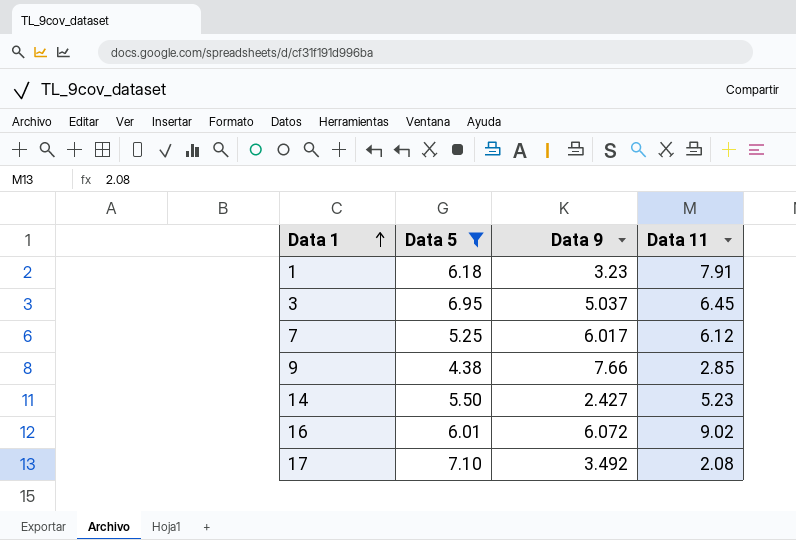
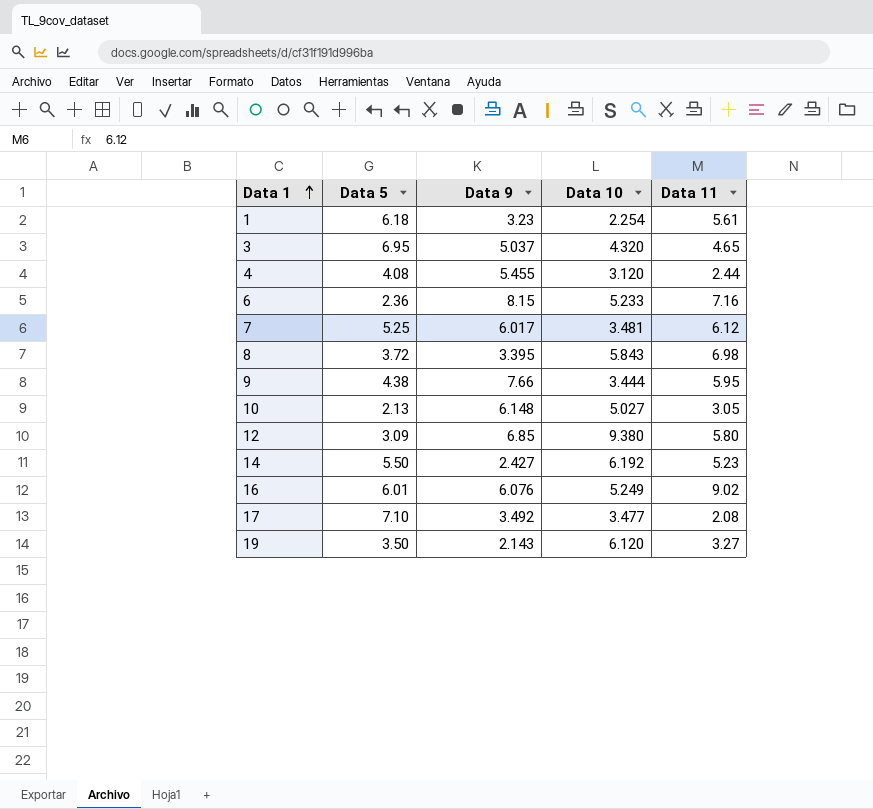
filter: Data 5 >= 4.38 -> none
column Data 10 | position: none -> 4
1 | Data 11: 7.91 -> 5.61
3 | Data 11: 6.45 -> 4.65
9 | Data 11: 2.85 -> 5.95
16 | Data 9: 6.072 -> 6.076

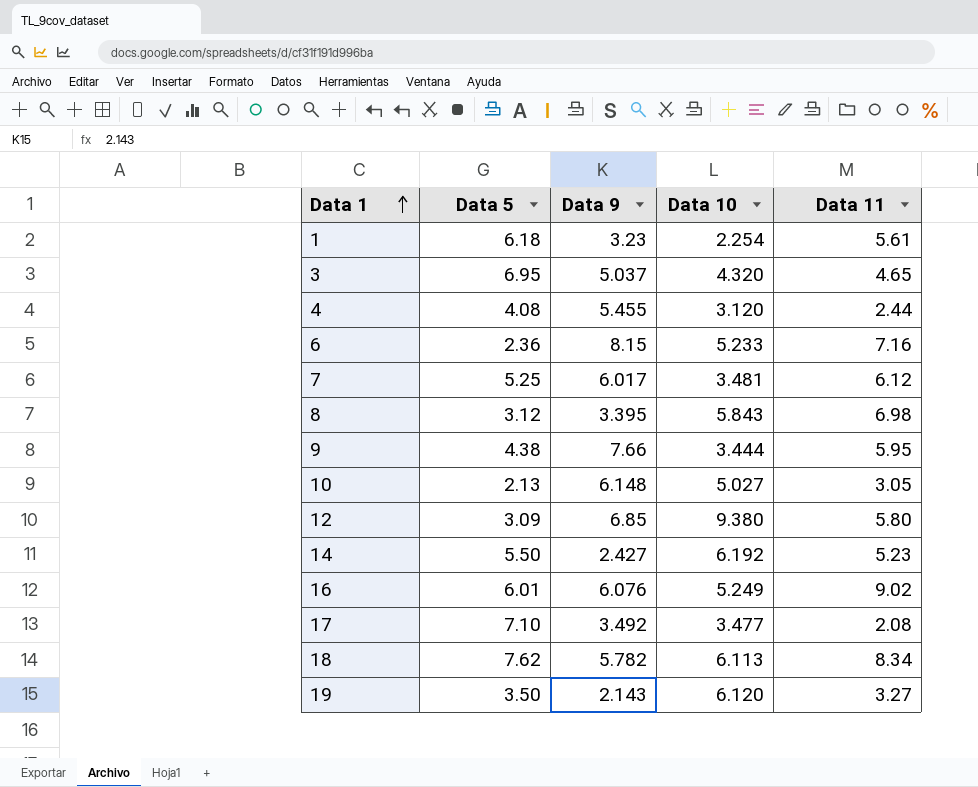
8 | Data 5: 3.72 -> 3.12
row 18: none -> 7.62 | 5.782 | 6.113 | 8.34

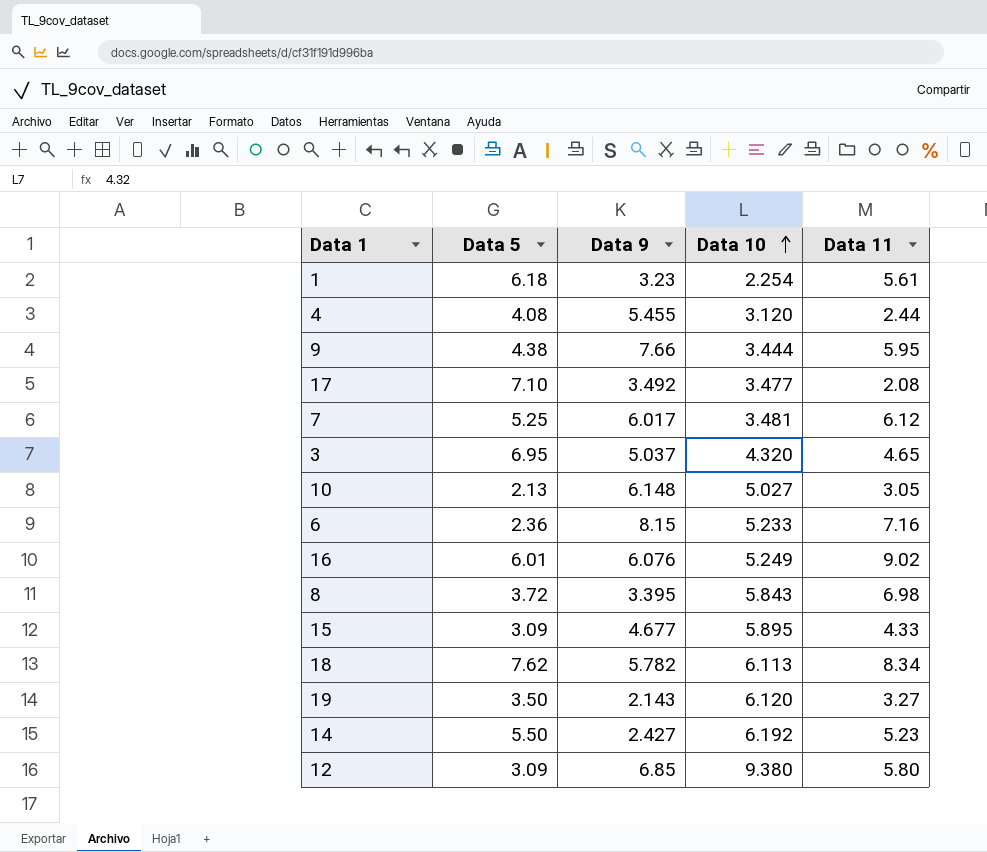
row order: Data 1 ascending -> Data 10 ascending
8 | Data 5: 3.12 -> 3.72
row 15: none -> 3.09 | 4.677 | 5.895 | 4.33

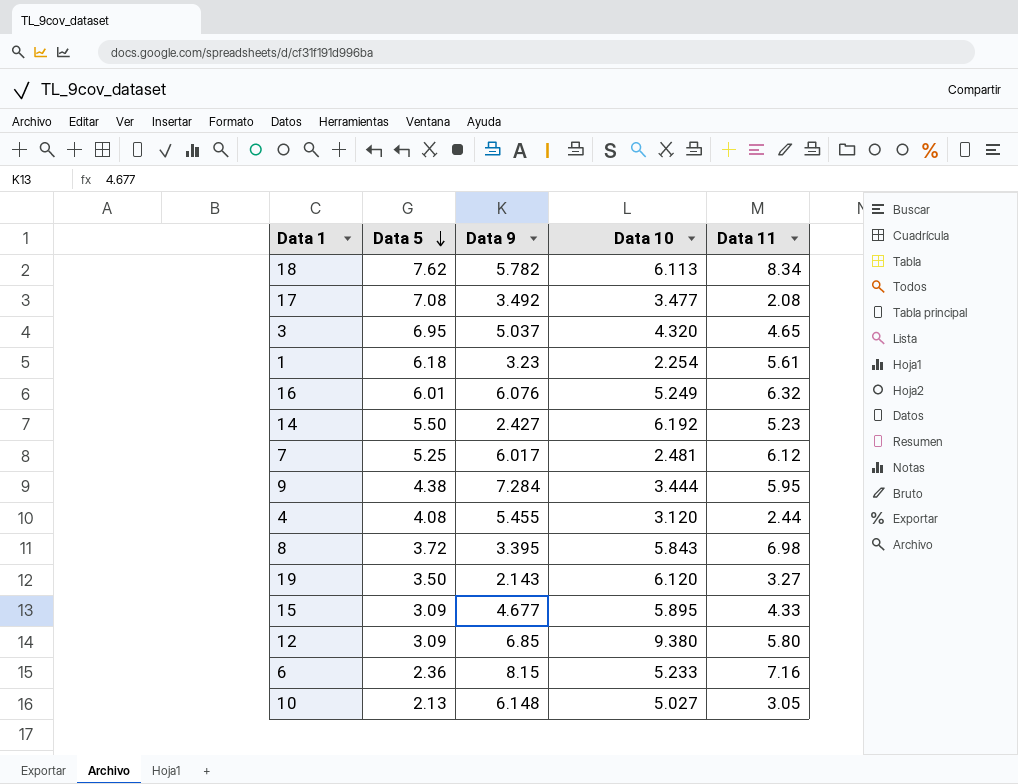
row order: Data 10 ascending -> Data 5 descending
17 | Data 5: 7.10 -> 7.08
16 | Data 11: 9.02 -> 6.32
7 | Data 10: 3.481 -> 2.481
9 | Data 9: 7.66 -> 7.284

